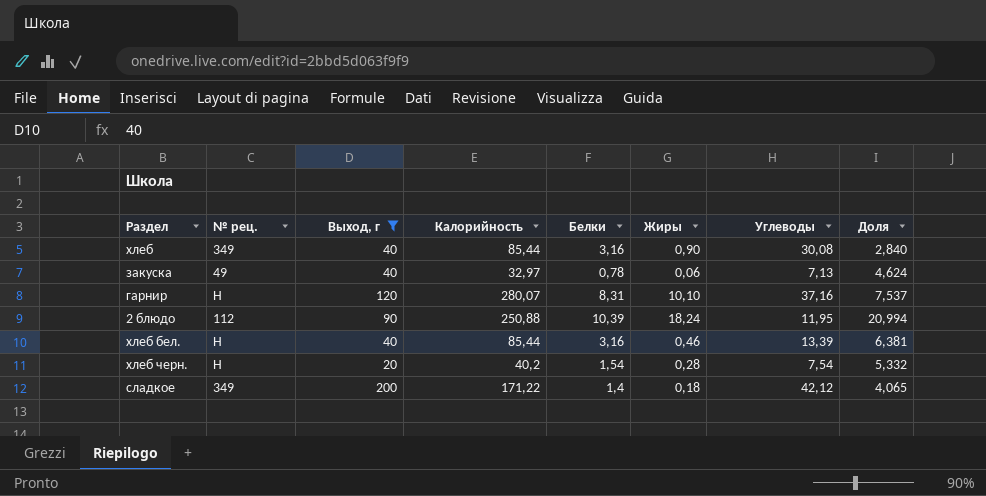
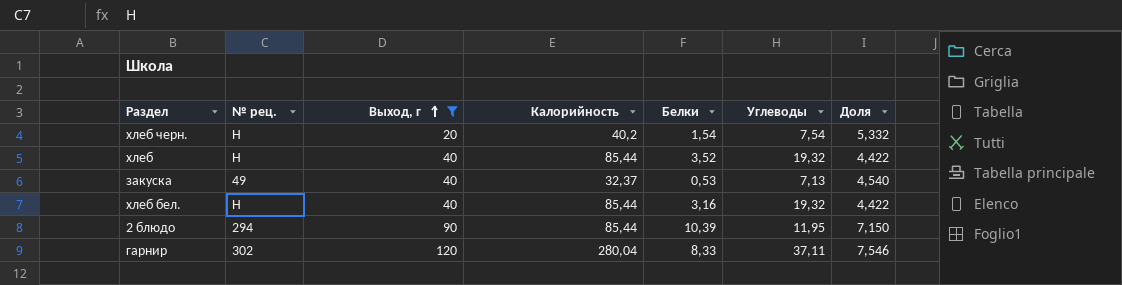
row order: none -> Выход, г ascending
column Жиры | position: 6 -> none
row сладкое: 349 | 200 | 171,22 | 1,4 | 0,18 | 42,12 | 4,065 -> none
хлеб | № рец.: 349 -> Н
хлеб | Белки: 3,16 -> 3,52
хлеб | Углеводы: 30,08 -> 19,32
хлеб | Доля: 2,840 -> 4,422
закуска | Калорийность: 32,97 -> 32,37
закуска | Белки: 0,78 -> 0,53
закуска | Доля: 4,624 -> 4,540
хлеб бел. | Углеводы: 13,39 -> 19,32
хлеб бел. | Доля: 6,381 -> 4,422
2 блюдо | № рец.: 112 -> 294
2 блюдо | Калорийность: 250,88 -> 85,44
2 блюдо | Доля: 20,994 -> 7,150
гарнир | № рец.: Н -> 302
гарнир | Калорийность: 280,07 -> 280,04
гарнир | Белки: 8,31 -> 8,33
гарнир | Углеводы: 37,16 -> 37,11
гарнир | Доля: 7,537 -> 7,546

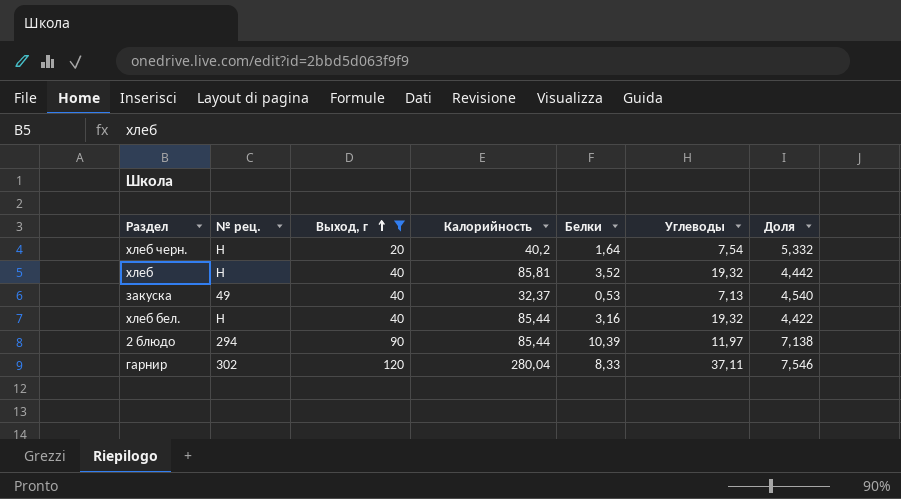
хлеб черн. | Белки: 1,54 -> 1,64
хлеб | Калорийность: 85,44 -> 85,81
хлеб | Доля: 4,422 -> 4,442
2 блюдо | Углеводы: 11,95 -> 11,97
2 блюдо | Доля: 7,150 -> 7,138

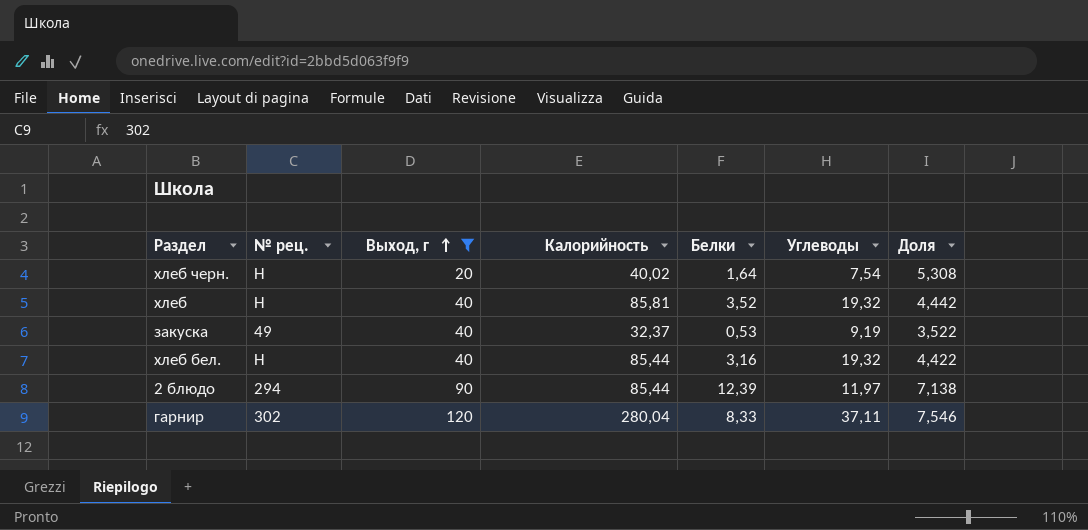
хлеб черн. | Калорийность: 40,2 -> 40,02
хлеб черн. | Доля: 5,332 -> 5,308
закуска | Углеводы: 7,13 -> 9,19
закуска | Доля: 4,540 -> 3,522
2 блюдо | Белки: 10,39 -> 12,39

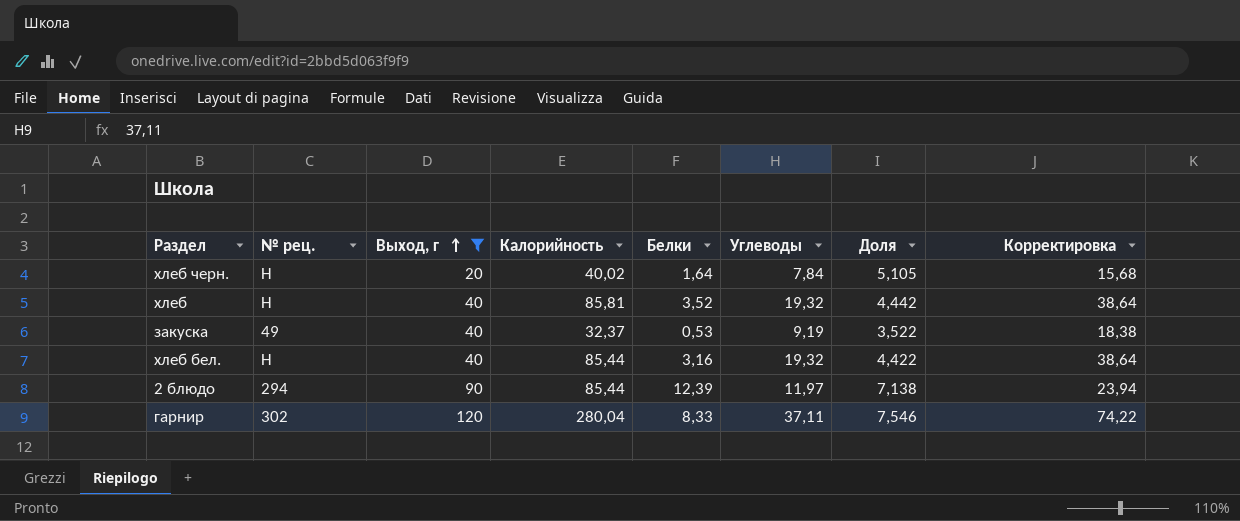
column Корректировка | formula: none -> [Углеводы] * 2
хлеб черн. | Углеводы: 7,54 -> 7,84
хлеб черн. | Доля: 5,308 -> 5,105

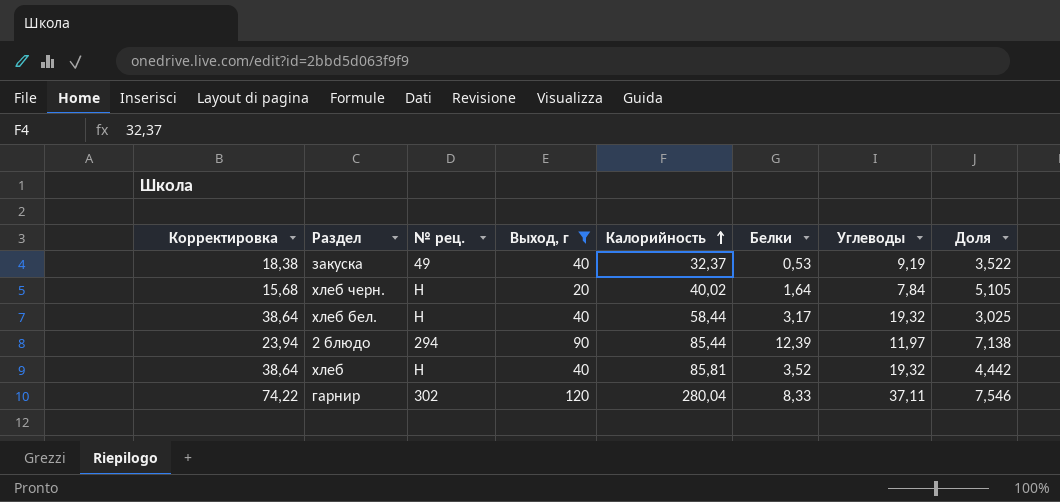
row order: Выход, г ascending -> Калорийность ascending
column Корректировка | position: 8 -> 1
хлеб бел. | Калорийность: 85,44 -> 58,44
хлеб бел. | Белки: 3,16 -> 3,17
хлеб бел. | Доля: 4,422 -> 3,025

